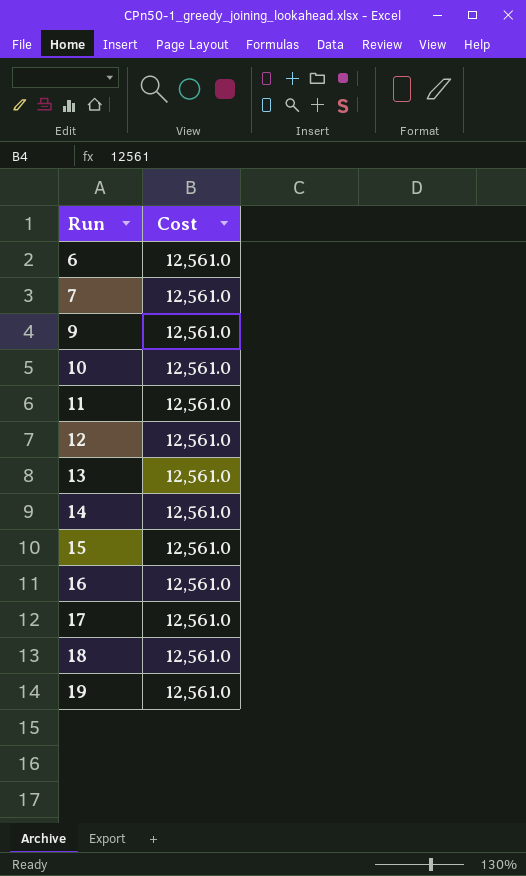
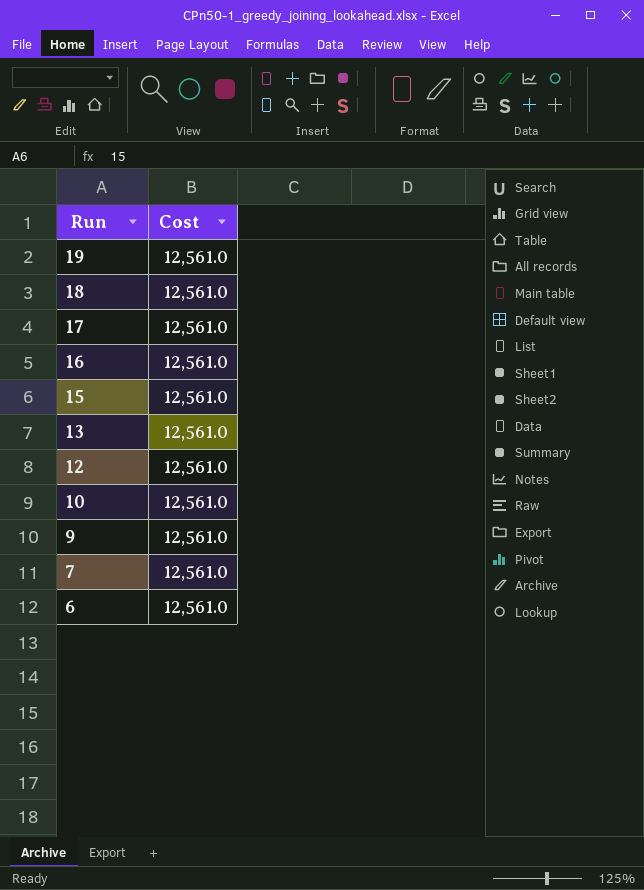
row order: Run ascending -> Run descending
row 11: 12,561.0 -> none
row 14: 12,561.0 -> none

